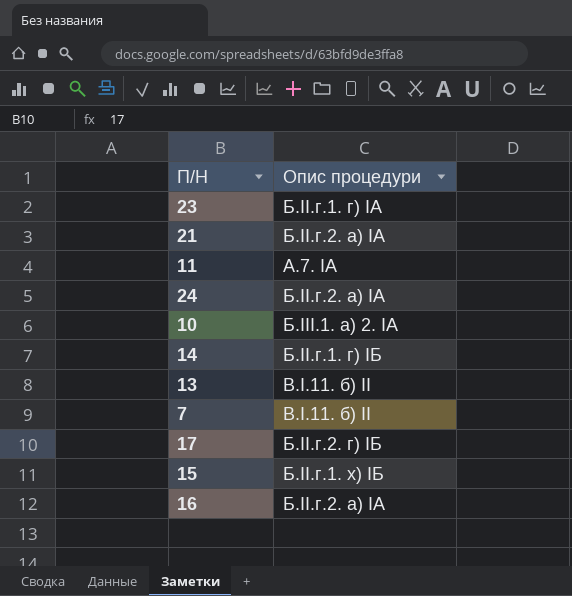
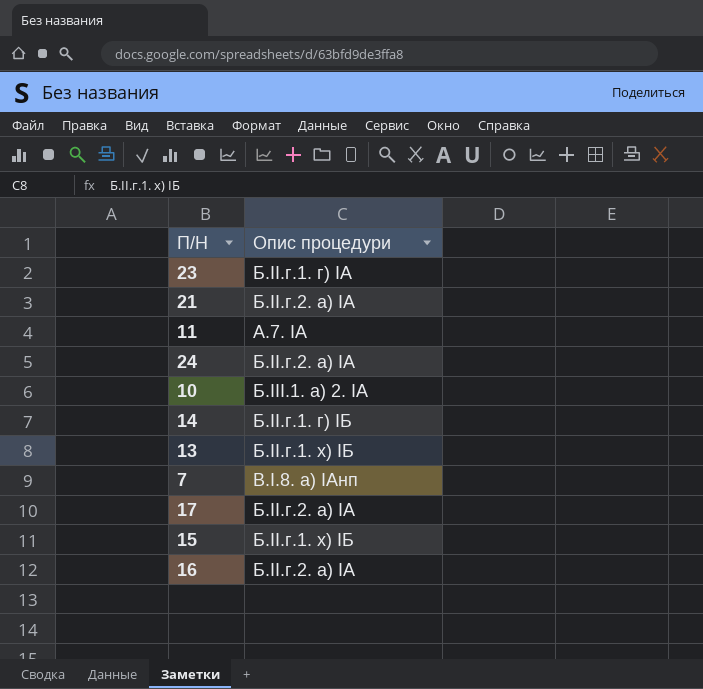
13 | Опис процедури: В.І.11. б) ІІ -> Б.ІІ.г.1. х) ІБ
7 | Опис процедури: В.І.11. б) ІІ -> В.І.8. а) ІАнп
17 | Опис процедури: Б.ІІ.г.2. г) ІБ -> Б.ІІ.г.2. а) ІА

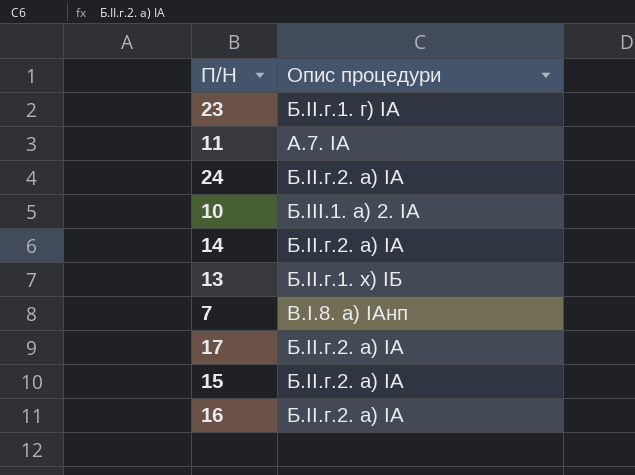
row 21: Б.ІІ.г.2. а) ІА -> none
14 | Опис процедури: Б.ІІ.г.1. г) ІБ -> Б.ІІ.г.2. а) ІА
15 | Опис процедури: Б.ІІ.г.1. х) ІБ -> Б.ІІ.г.2. а) ІА

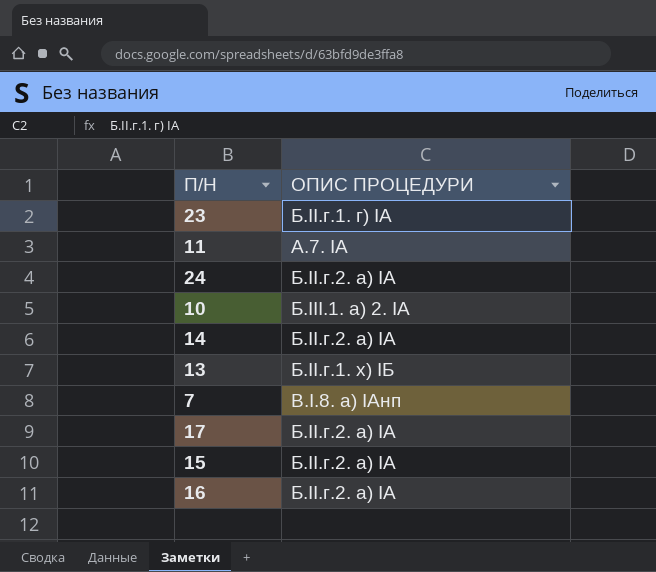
column name: Опис процедури -> ОПИС ПРОЦЕДУРИ

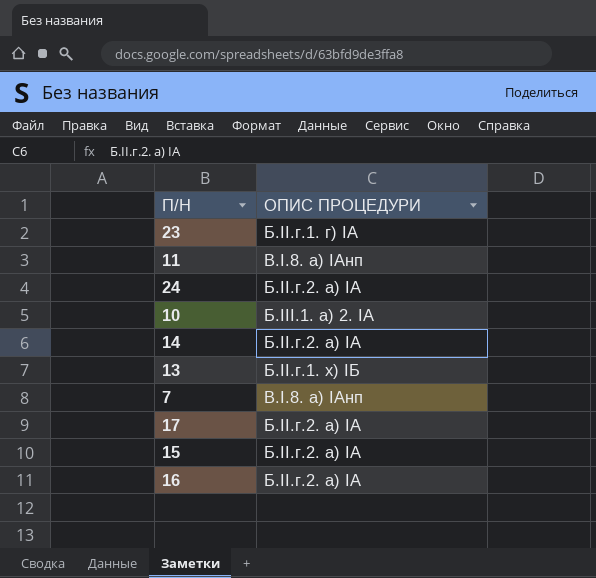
11 | ОПИС ПРОЦЕДУРИ: А.7. ІА -> В.І.8. а) ІАнп

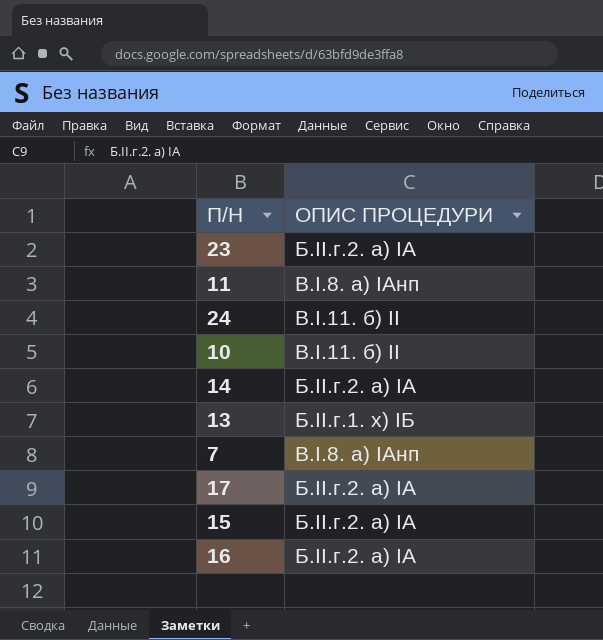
23 | ОПИС ПРОЦЕДУРИ: Б.ІІ.г.1. г) ІА -> Б.ІІ.г.2. а) ІА
24 | ОПИС ПРОЦЕДУРИ: Б.ІІ.г.2. а) ІА -> В.І.11. б) ІІ
10 | ОПИС ПРОЦЕДУРИ: Б.ІІІ.1. а) 2. ІА -> В.І.11. б) ІІ

